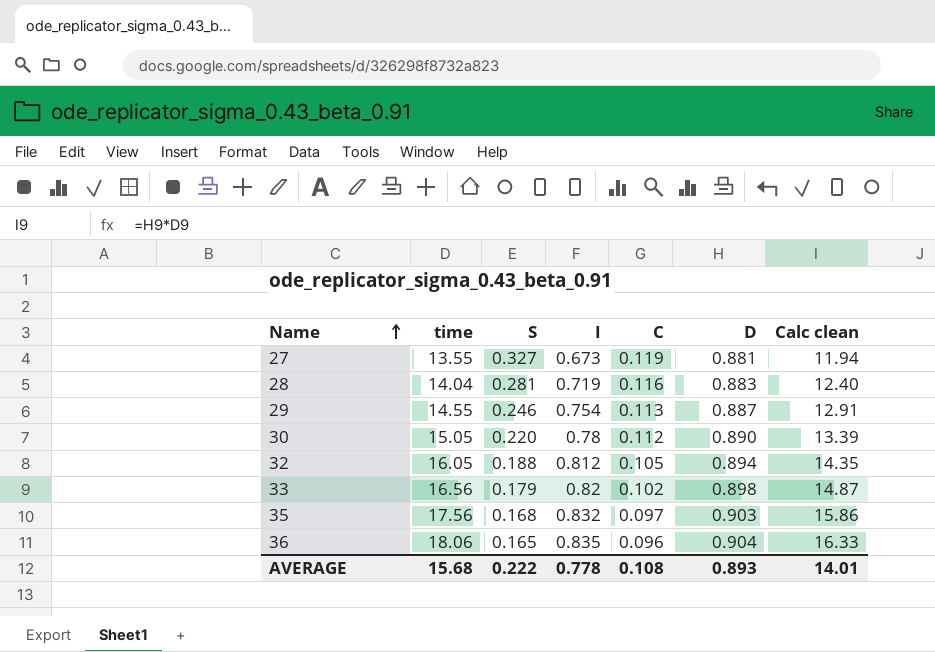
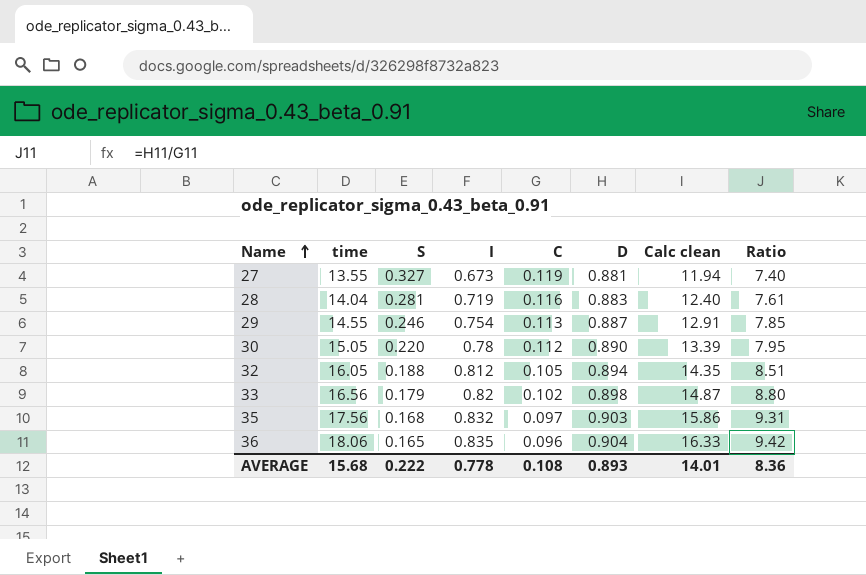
column Ratio | formula: none -> [D] / [C]

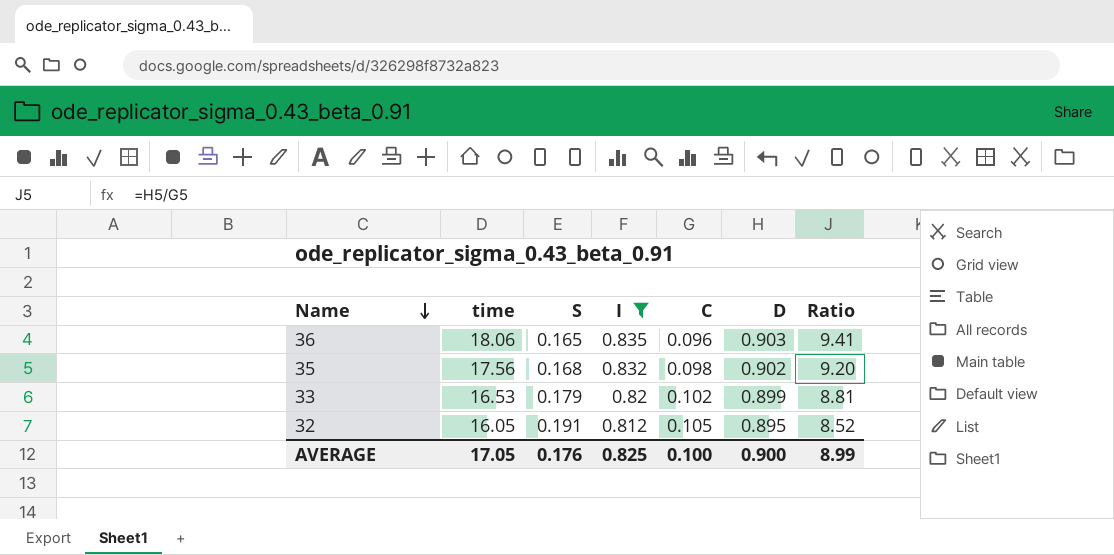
filter: none -> I >= 0.812
row order: Name ascending -> Name descending
column Calc clean | formula: [time] * [D] -> none
36 | D: 0.904 -> 0.903
36 | Ratio: 9.42 -> 9.41
35 | C: 0.097 -> 0.098
35 | D: 0.903 -> 0.902
35 | Ratio: 9.31 -> 9.20
33 | time: 16.56 -> 16.53
33 | D: 0.898 -> 0.899
33 | Ratio: 8.80 -> 8.81
32 | S: 0.188 -> 0.191
32 | D: 0.894 -> 0.895
32 | Ratio: 8.51 -> 8.52
AVERAGE | time: 15.68 -> 17.05
AVERAGE | S: 0.222 -> 0.176
AVERAGE | I: 0.778 -> 0.825
AVERAGE | C: 0.108 -> 0.100
AVERAGE | D: 0.893 -> 0.900
AVERAGE | Ratio: 8.36 -> 8.99

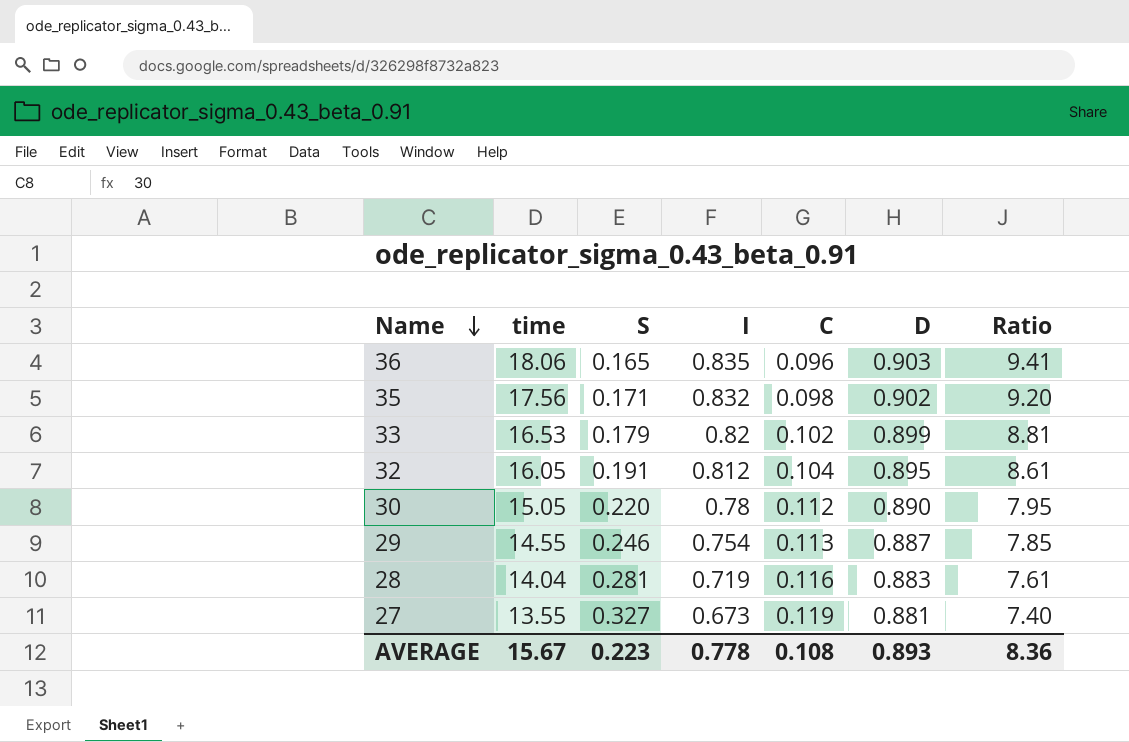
filter: I >= 0.812 -> none
35 | S: 0.168 -> 0.171
32 | C: 0.105 -> 0.104
32 | Ratio: 8.52 -> 8.61
AVERAGE | time: 17.05 -> 15.67
AVERAGE | S: 0.176 -> 0.223
AVERAGE | I: 0.825 -> 0.778
AVERAGE | C: 0.100 -> 0.108
AVERAGE | D: 0.900 -> 0.893
AVERAGE | Ratio: 8.99 -> 8.36

